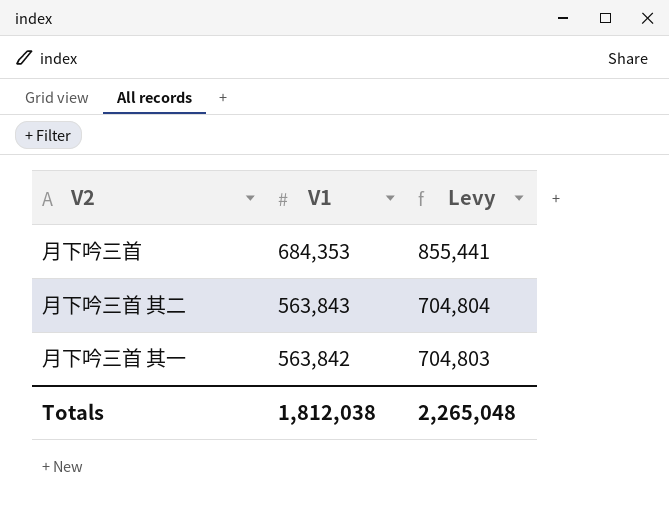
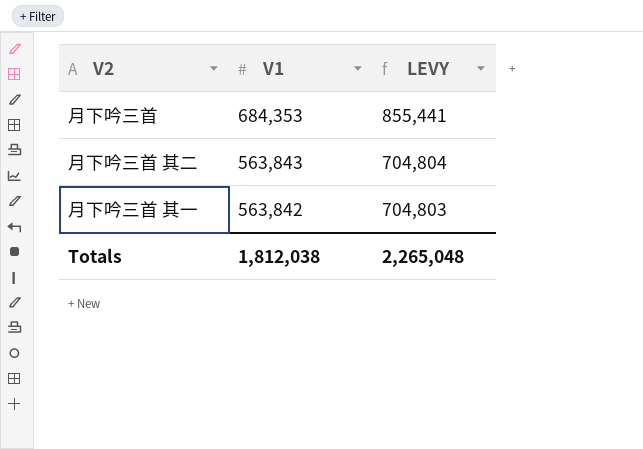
column name: Levy -> LEVY

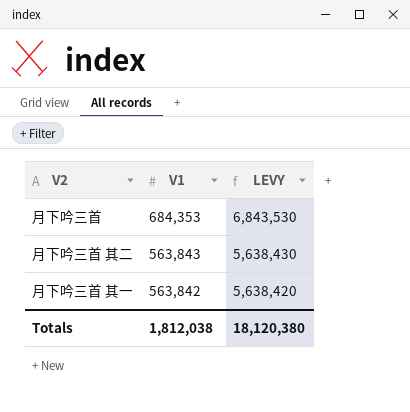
column LEVY | formula: [V1] * 1.25 -> [V1] * 10
Totals | LEVY: 2,265,048 -> 18,120,380

